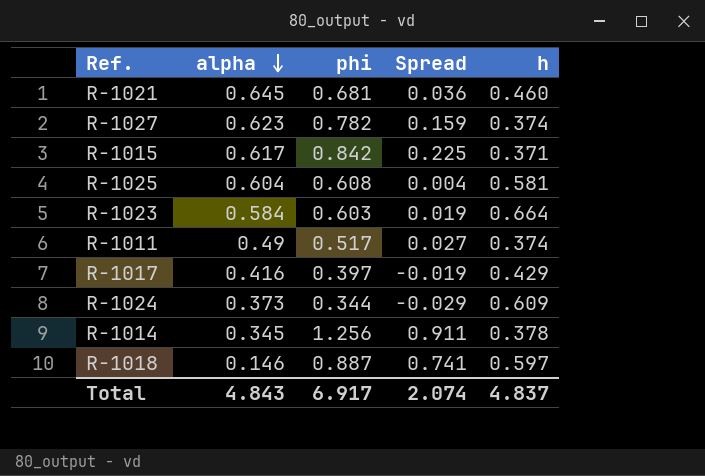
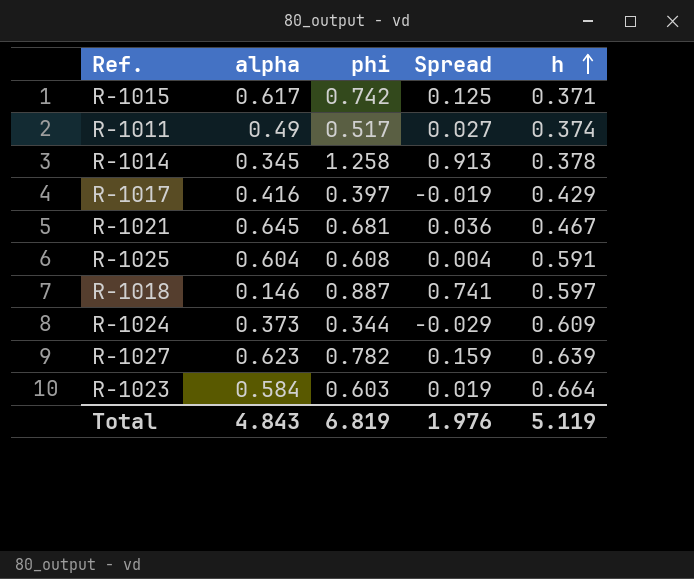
row order: alpha descending -> h ascending
R-1015 | phi: 0.842 -> 0.742
R-1015 | Spread: 0.225 -> 0.125
R-1014 | phi: 1.256 -> 1.258
R-1014 | Spread: 0.911 -> 0.913
R-1021 | h: 0.460 -> 0.467
R-1025 | h: 0.581 -> 0.591
R-1027 | h: 0.374 -> 0.639
Total | phi: 6.917 -> 6.819
Total | Spread: 2.074 -> 1.976
Total | h: 4.837 -> 5.119

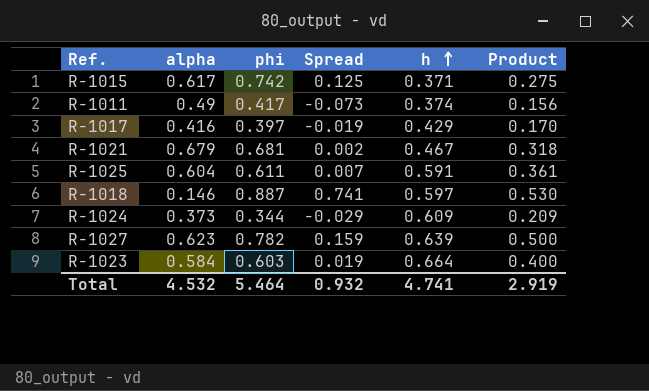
column Product | formula: none -> [phi] * [h]
row R-1014: 0.345 | 1.258 | 0.913 | 0.378 -> none
R-1011 | phi: 0.517 -> 0.417
R-1011 | Spread: 0.027 -> -0.073
R-1021 | alpha: 0.645 -> 0.679
R-1021 | Spread: 0.036 -> 0.002
R-1025 | phi: 0.608 -> 0.611
R-1025 | Spread: 0.004 -> 0.007
Total | alpha: 4.843 -> 4.532
Total | phi: 6.819 -> 5.464
Total | Spread: 1.976 -> 0.932
Total | h: 5.119 -> 4.741

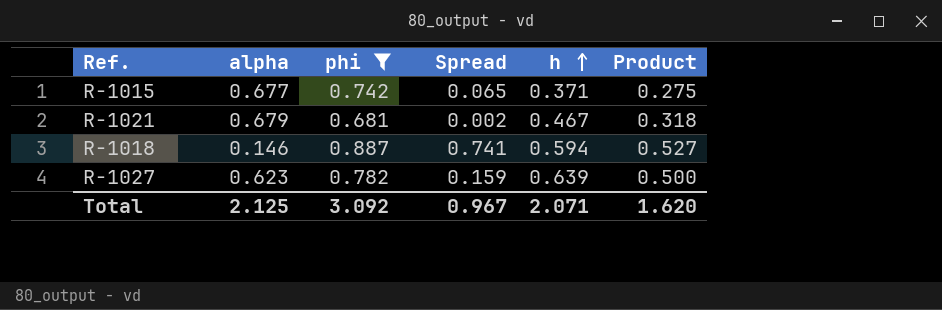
filter: none -> phi >= 0.681
R-1015 | alpha: 0.617 -> 0.677
R-1015 | Spread: 0.125 -> 0.065
R-1018 | h: 0.597 -> 0.594
R-1018 | Product: 0.530 -> 0.527
Total | alpha: 4.532 -> 2.125
Total | phi: 5.464 -> 3.092
Total | Spread: 0.932 -> 0.967
Total | h: 4.741 -> 2.071
Total | Product: 2.919 -> 1.620

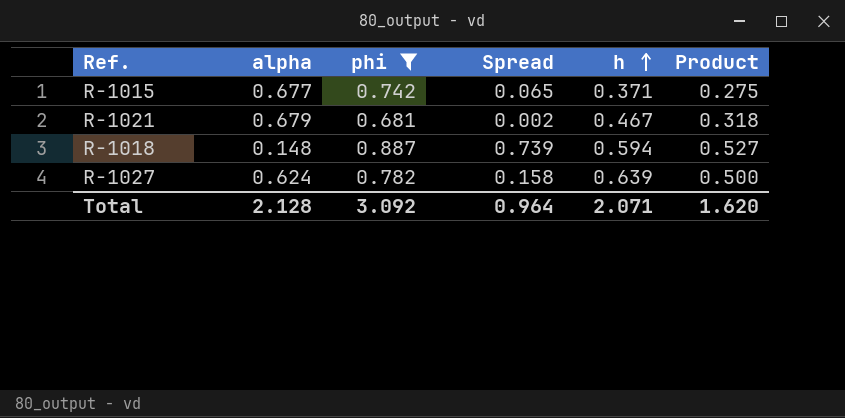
R-1018 | alpha: 0.146 -> 0.148
R-1018 | Spread: 0.741 -> 0.739
R-1027 | alpha: 0.623 -> 0.624
R-1027 | Spread: 0.159 -> 0.158
Total | alpha: 2.125 -> 2.128
Total | Spread: 0.967 -> 0.964

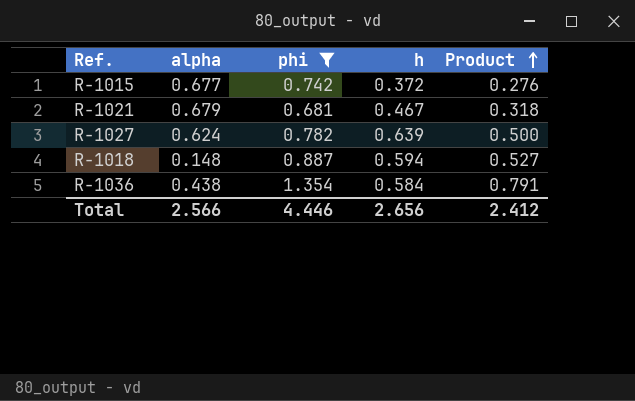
row order: h ascending -> Product ascending
column Spread | formula: [phi] - [alpha] -> none
R-1015 | h: 0.371 -> 0.372
R-1015 | Product: 0.275 -> 0.276
row R-1036: none -> 0.438 | 1.354 | 0.584 | 0.791
Total | alpha: 2.128 -> 2.566
Total | phi: 3.092 -> 4.446
Total | h: 2.071 -> 2.656
Total | Product: 1.620 -> 2.412

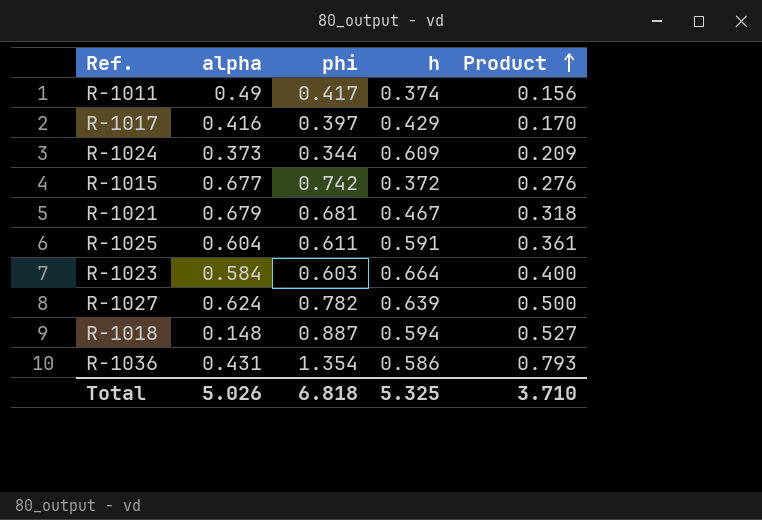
filter: phi >= 0.681 -> none
R-1036 | alpha: 0.438 -> 0.431
R-1036 | h: 0.584 -> 0.586
R-1036 | Product: 0.791 -> 0.793
Total | alpha: 2.566 -> 5.026
Total | phi: 4.446 -> 6.818
Total | h: 2.656 -> 5.325
Total | Product: 2.412 -> 3.710

